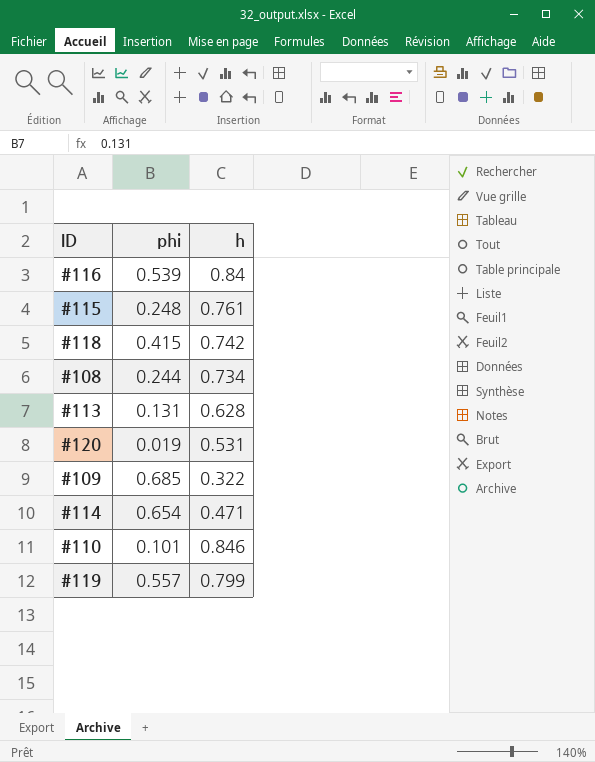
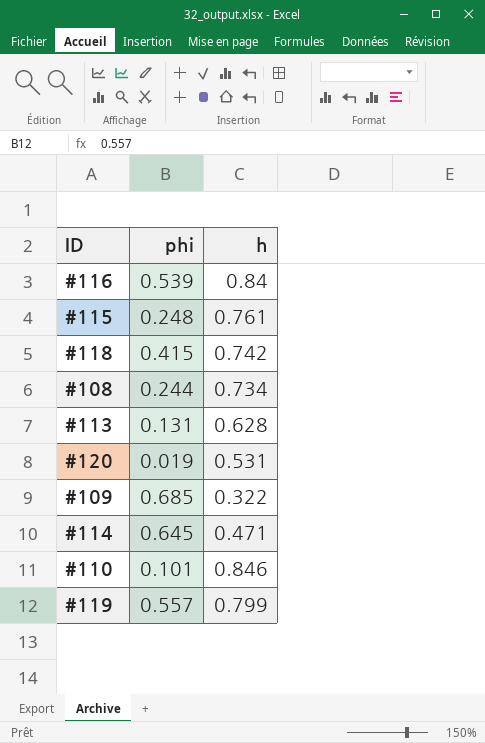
#114 | phi: 0.654 -> 0.645

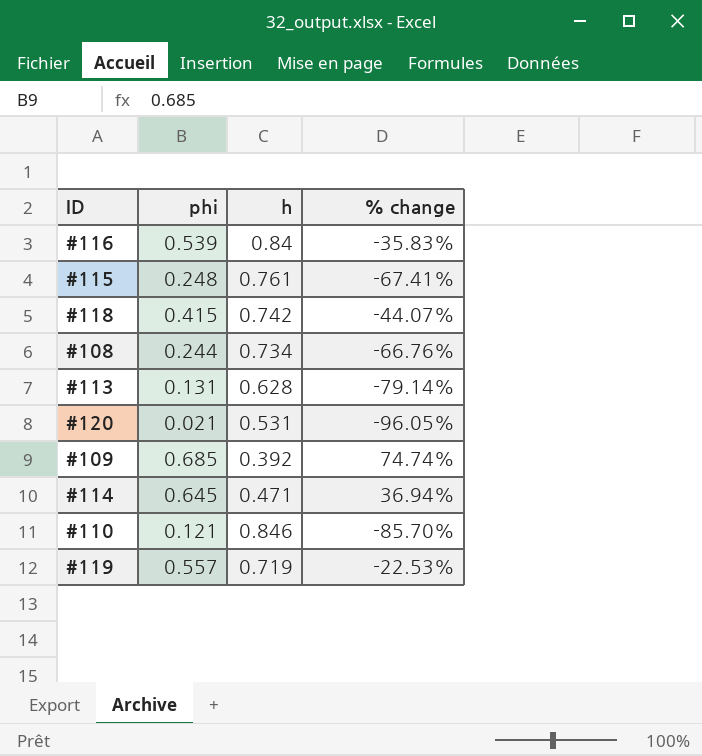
column % change | formula: none -> ([phi] - [h]) / [h]
#120 | phi: 0.019 -> 0.021
#109 | h: 0.322 -> 0.392
#110 | phi: 0.101 -> 0.121
#119 | h: 0.799 -> 0.719

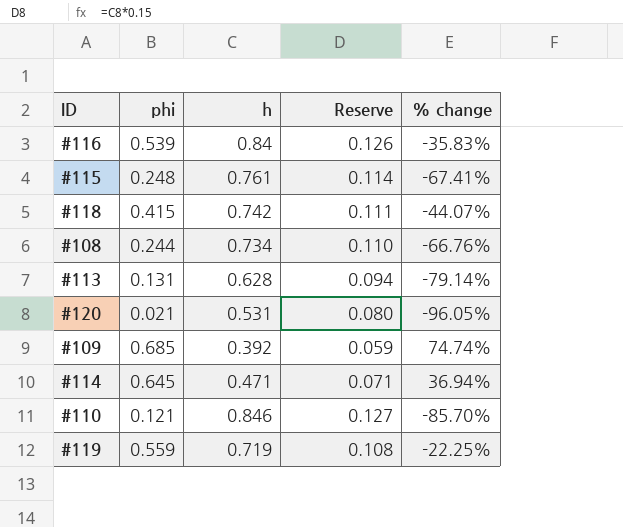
column Reserve | formula: none -> [h] * 0.15
#119 | phi: 0.557 -> 0.559
#119 | % change: -22.53% -> -22.25%

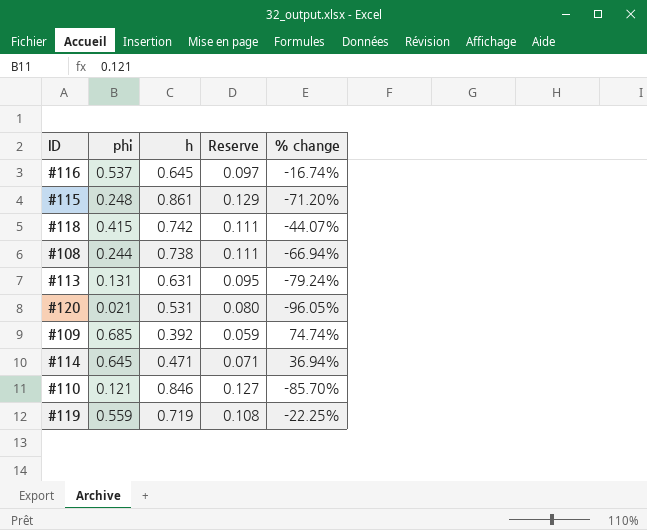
#116 | phi: 0.539 -> 0.537
#116 | h: 0.84 -> 0.645
#116 | Reserve: 0.126 -> 0.097
#116 | % change: -35.83% -> -16.74%
#115 | h: 0.761 -> 0.861
#115 | Reserve: 0.114 -> 0.129
#115 | % change: -67.41% -> -71.20%
#108 | h: 0.734 -> 0.738
#108 | Reserve: 0.110 -> 0.111
#108 | % change: -66.76% -> -66.94%
#113 | h: 0.628 -> 0.631
#113 | Reserve: 0.094 -> 0.095
#113 | % change: -79.14% -> -79.24%

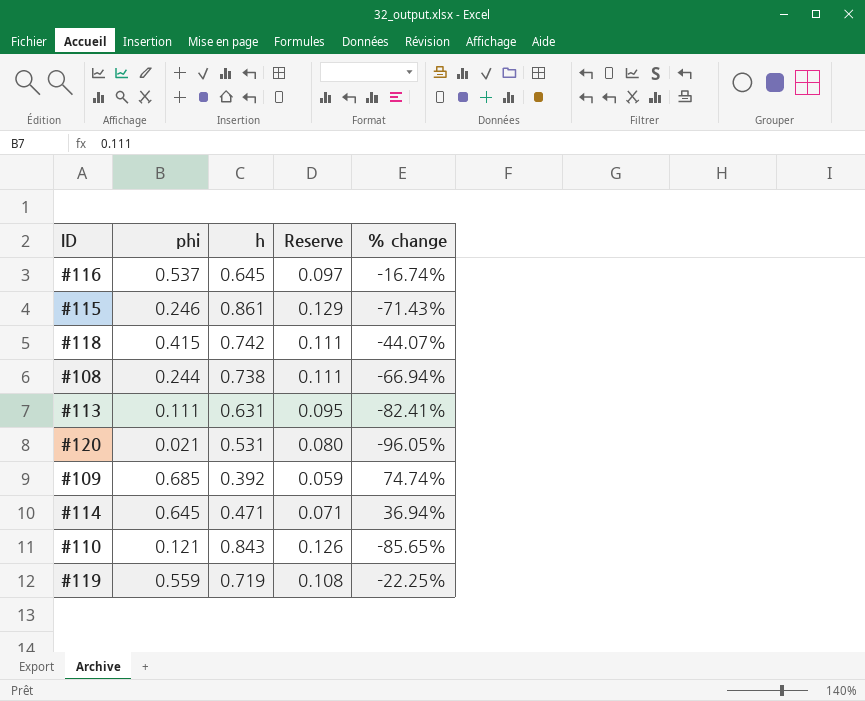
#115 | phi: 0.248 -> 0.246
#115 | % change: -71.20% -> -71.43%
#113 | phi: 0.131 -> 0.111
#113 | % change: -79.24% -> -82.41%
#110 | h: 0.846 -> 0.843
#110 | Reserve: 0.127 -> 0.126
#110 | % change: -85.70% -> -85.65%

